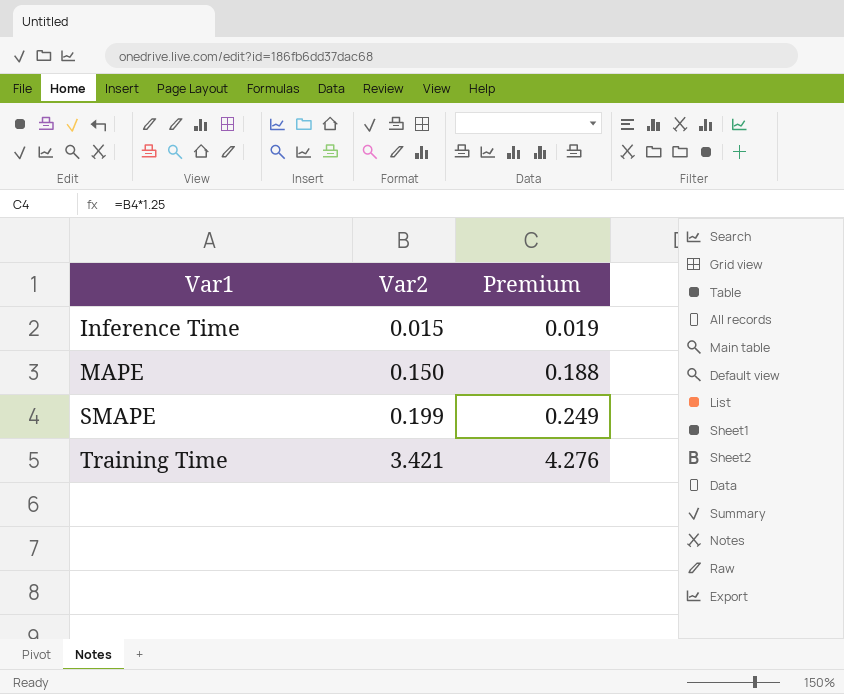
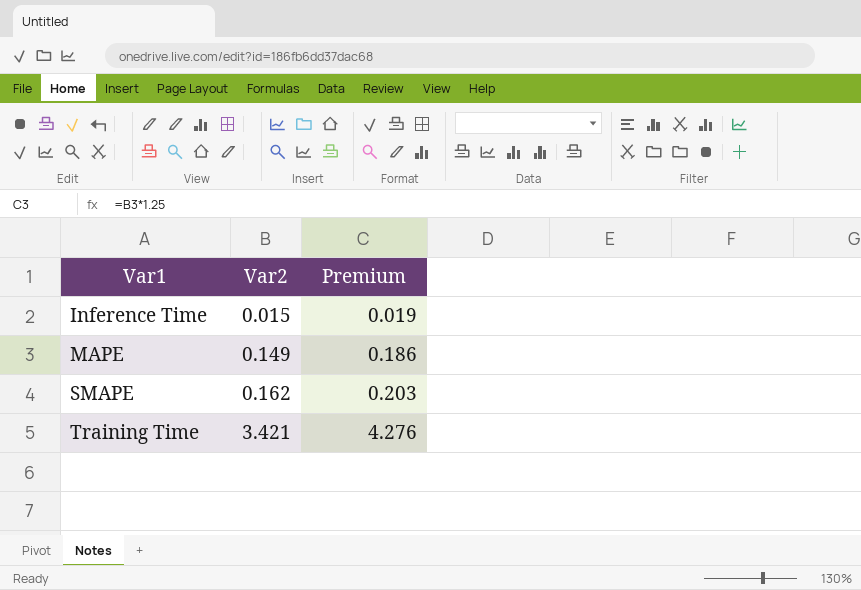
MAPE | Var2: 0.150 -> 0.149
MAPE | Premium: 0.188 -> 0.186
SMAPE | Var2: 0.199 -> 0.162
SMAPE | Premium: 0.249 -> 0.203

